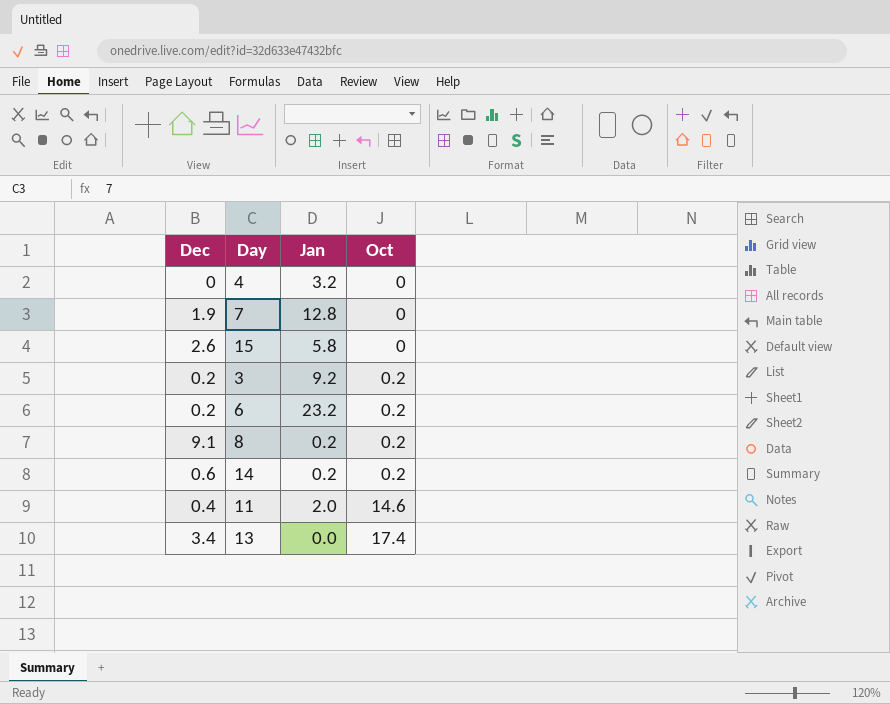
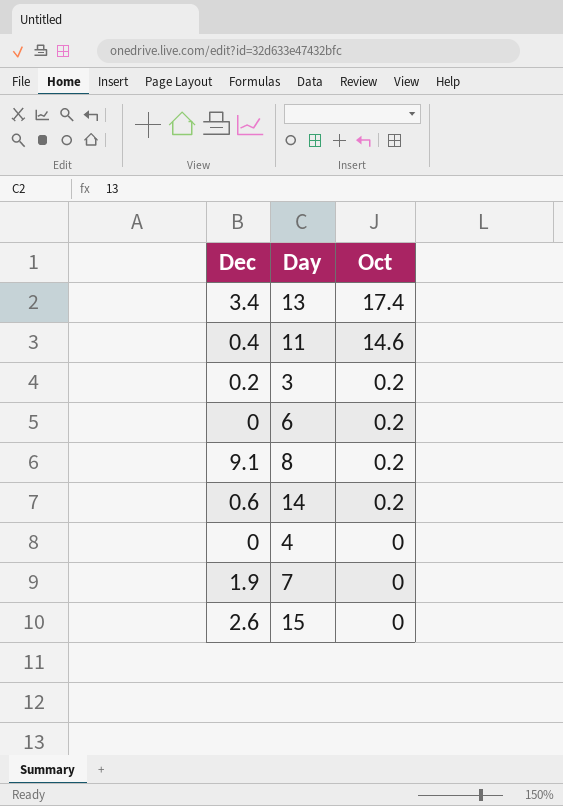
row order: Oct ascending -> Oct descending
column Jan | position: 3 -> none
6 | Dec: 0.2 -> 0

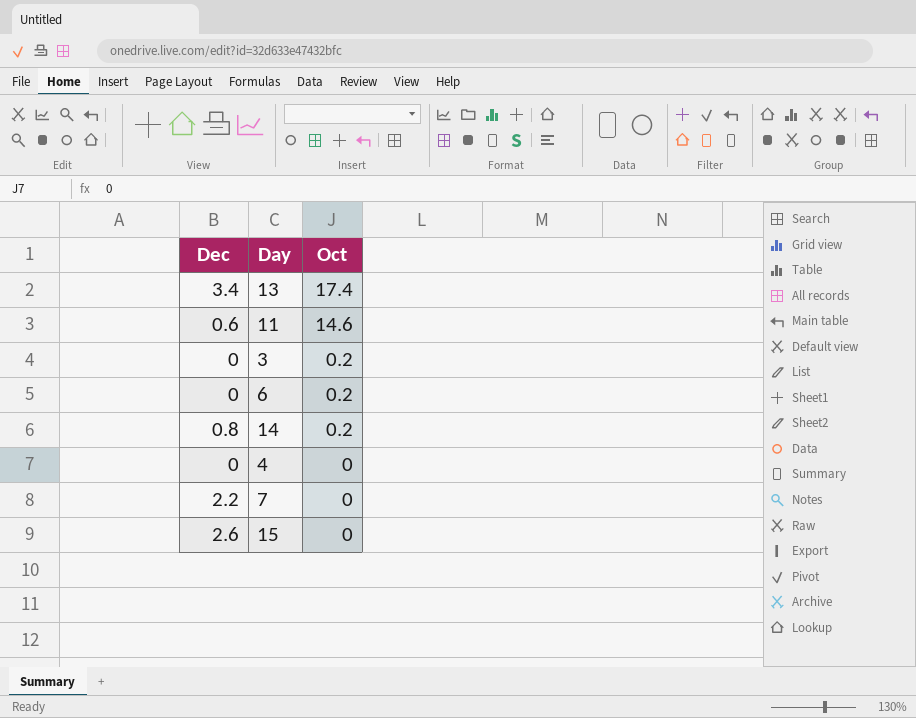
row 8: 9.1 | 0.2 -> none
11 | Dec: 0.4 -> 0.6
3 | Dec: 0.2 -> 0
14 | Dec: 0.6 -> 0.8
7 | Dec: 1.9 -> 2.2

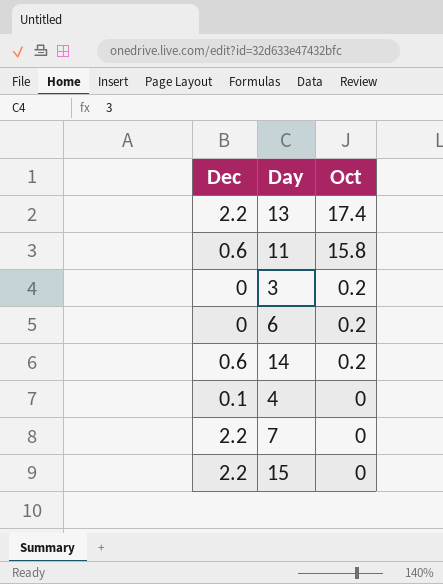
13 | Dec: 3.4 -> 2.2
11 | Oct: 14.6 -> 15.8
14 | Dec: 0.8 -> 0.6
4 | Dec: 0 -> 0.1
15 | Dec: 2.6 -> 2.2

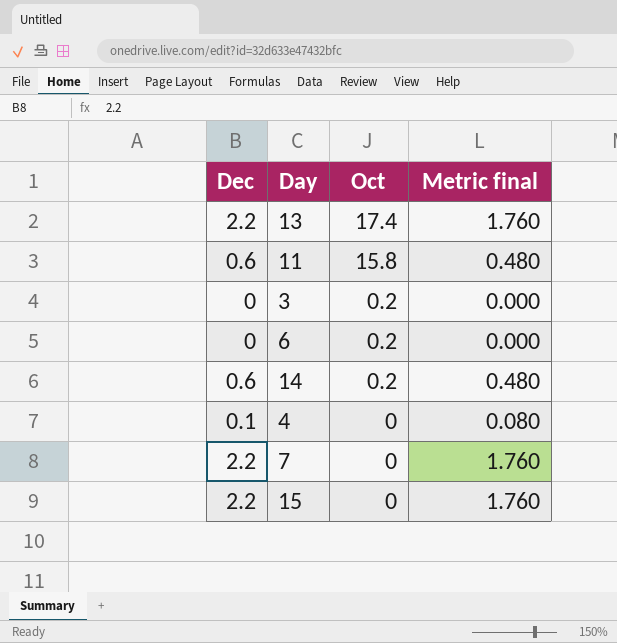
column Metric final | formula: none -> [Dec] * 0.8

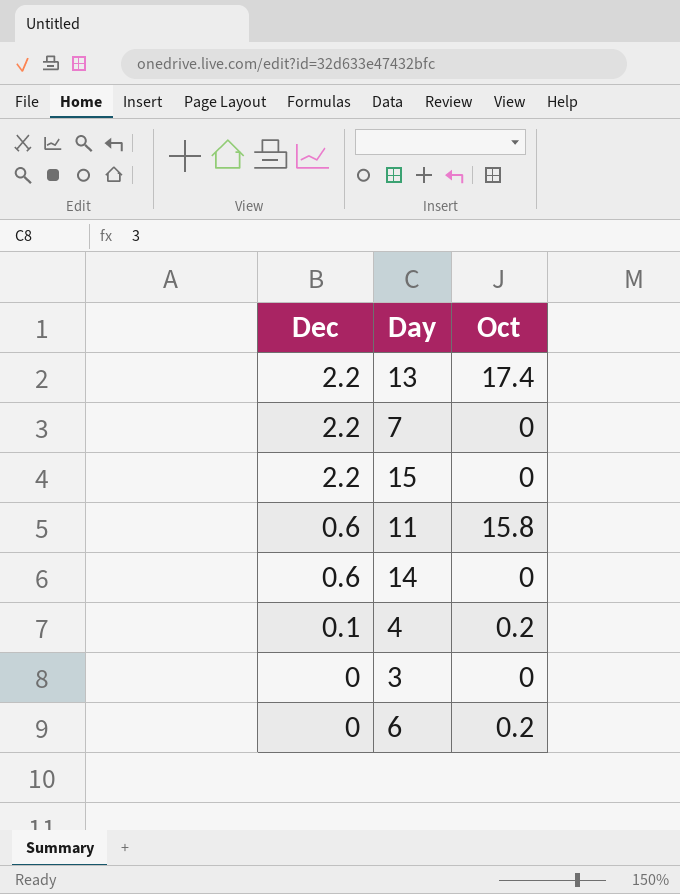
row order: Oct descending -> Dec descending
column Metric final | formula: [Dec] * 0.8 -> none
14 | Oct: 0.2 -> 0
4 | Oct: 0 -> 0.2
3 | Oct: 0.2 -> 0

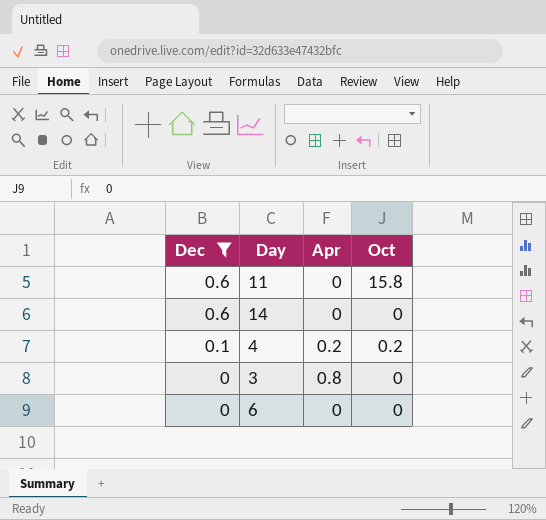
filter: none -> Dec != 2.2
column Apr | position: none -> 3
6 | Oct: 0.2 -> 0

